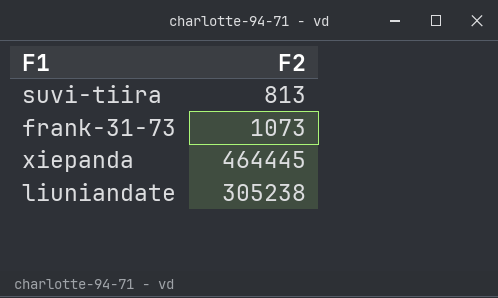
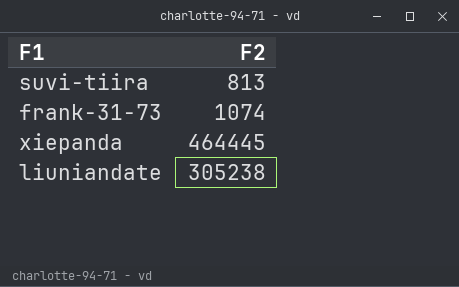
frank-31-73 | F2: 1073 -> 1074

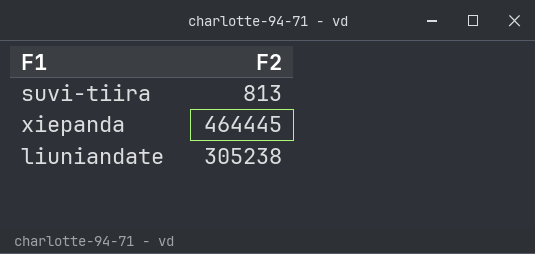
row frank-31-73: 1074 -> none

